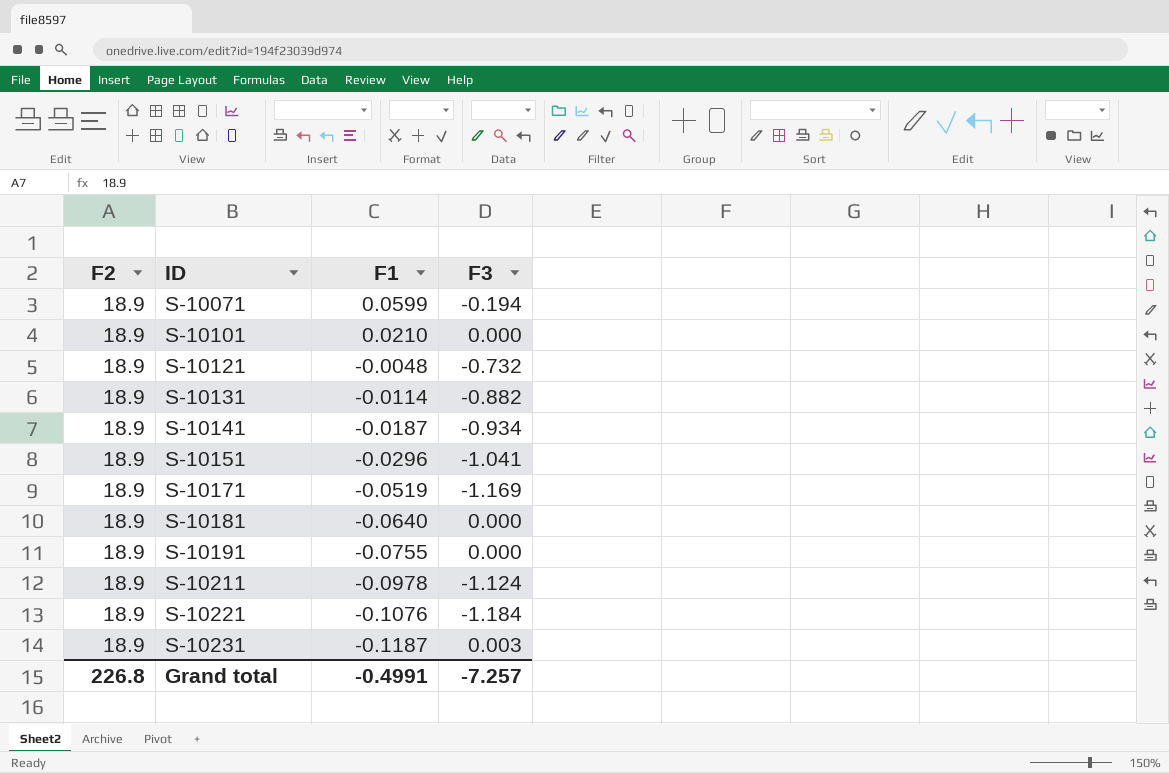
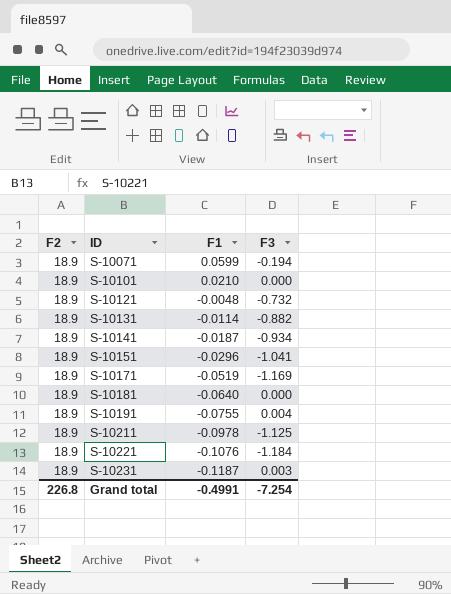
S-10191 | F3: 0.000 -> 0.004
S-10211 | F3: -1.124 -> -1.125
Grand total | F3: -7.257 -> -7.254

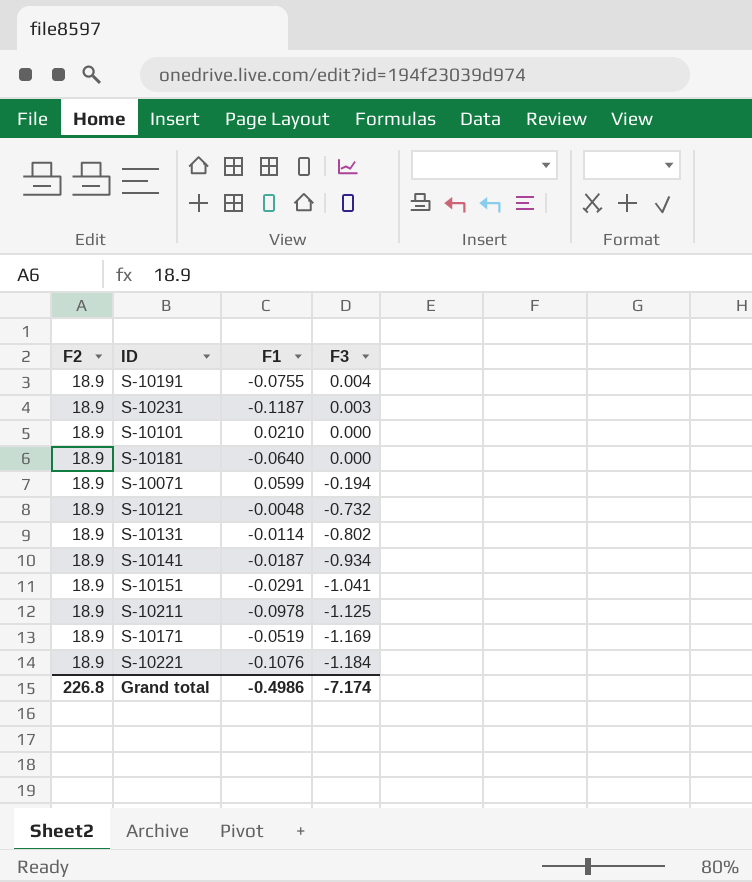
row order: ID ascending -> F3 descending
S-10131 | F3: -0.882 -> -0.802
S-10151 | F1: -0.0296 -> -0.0291
Grand total | F1: -0.4991 -> -0.4986
Grand total | F3: -7.254 -> -7.174

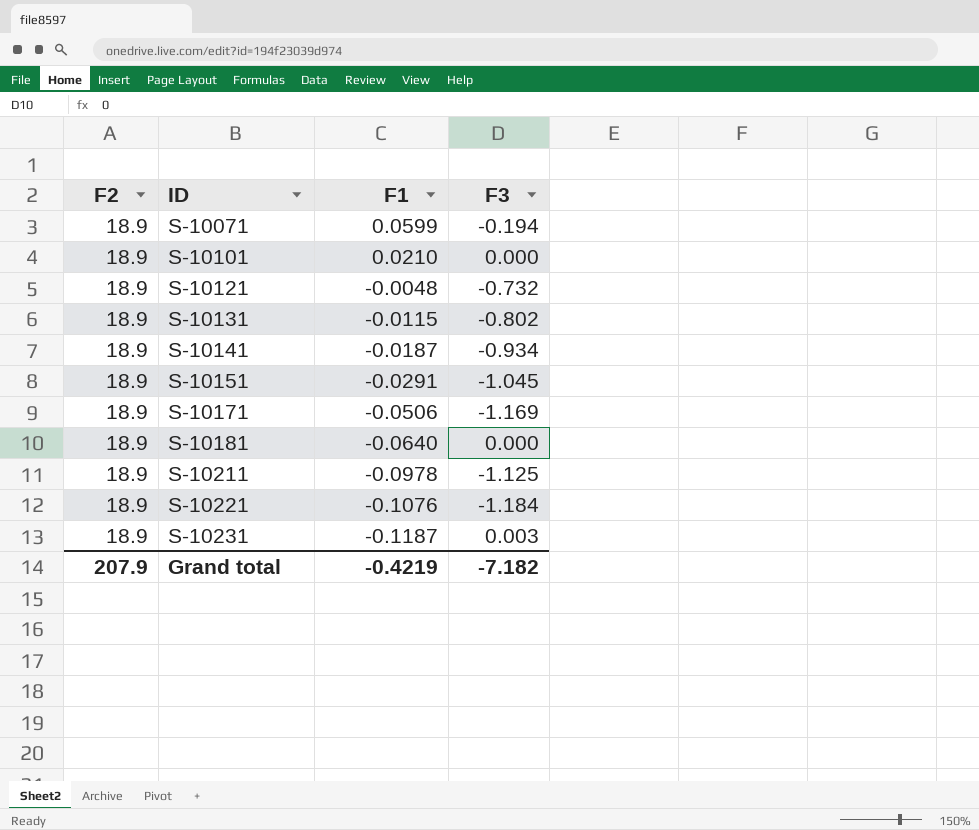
row order: F3 descending -> ID ascending
row S-10191: 18.9 | -0.0755 | 0.004 -> none
S-10131 | F1: -0.0114 -> -0.0115
S-10151 | F3: -1.041 -> -1.045
S-10171 | F1: -0.0519 -> -0.0506
Grand total | F2: 226.8 -> 207.9
Grand total | F1: -0.4986 -> -0.4219
Grand total | F3: -7.174 -> -7.182

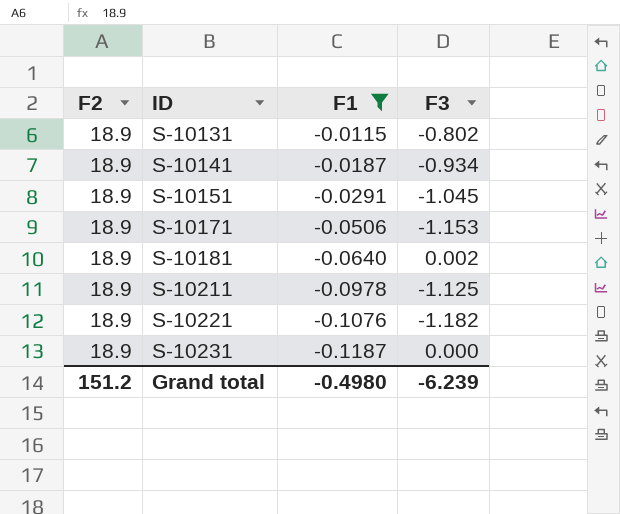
filter: none -> F1 <= -0.0115
S-10171 | F3: -1.169 -> -1.153
S-10181 | F3: 0.000 -> 0.002
S-10221 | F3: -1.184 -> -1.182
S-10231 | F3: 0.003 -> 0.000
Grand total | F2: 207.9 -> 151.2
Grand total | F1: -0.4219 -> -0.4980
Grand total | F3: -7.182 -> -6.239

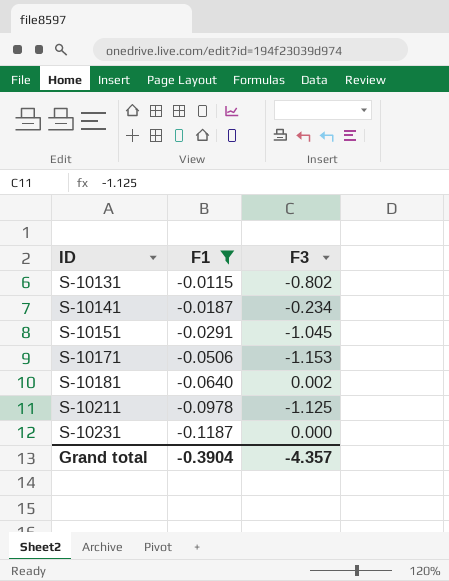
column F2 | position: 1 -> none
row S-10221: 18.9 | -0.1076 | -1.182 -> none
S-10141 | F3: -0.934 -> -0.234
Grand total | F1: -0.4980 -> -0.3904
Grand total | F3: -6.239 -> -4.357

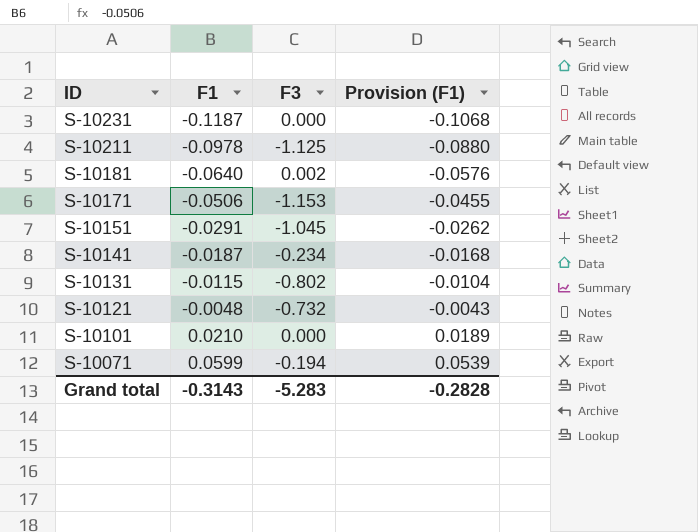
filter: F1 <= -0.0115 -> none
row order: ID ascending -> ID descending
column Provision (F1) | formula: none -> [F1] * 0.9
Grand total | F1: -0.3904 -> -0.3143
Grand total | F3: -4.357 -> -5.283

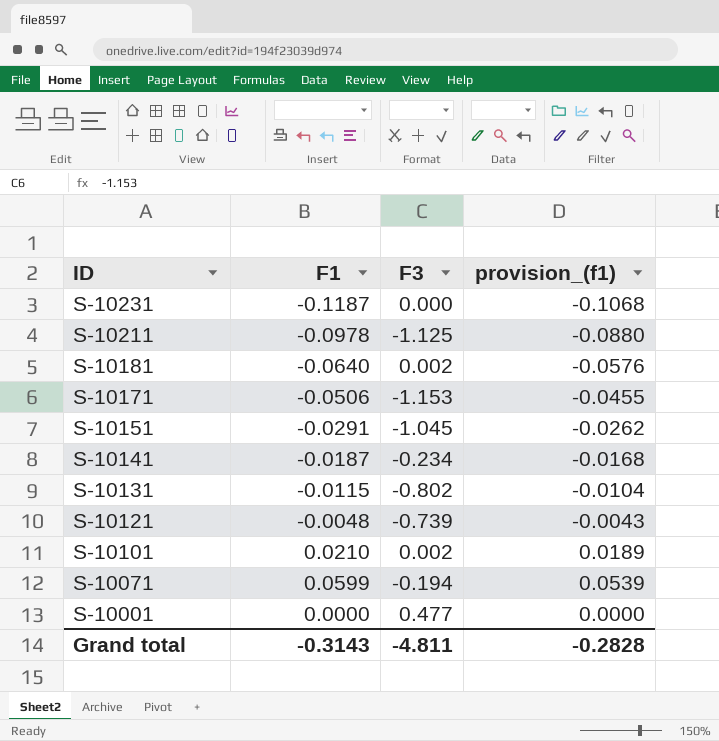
column name: Provision (F1) -> provision_(f1)
S-10121 | F3: -0.732 -> -0.739
S-10101 | F3: 0.000 -> 0.002
row S-10001: none -> 0.0000 | 0.477 | 0.0000
Grand total | F3: -5.283 -> -4.811

